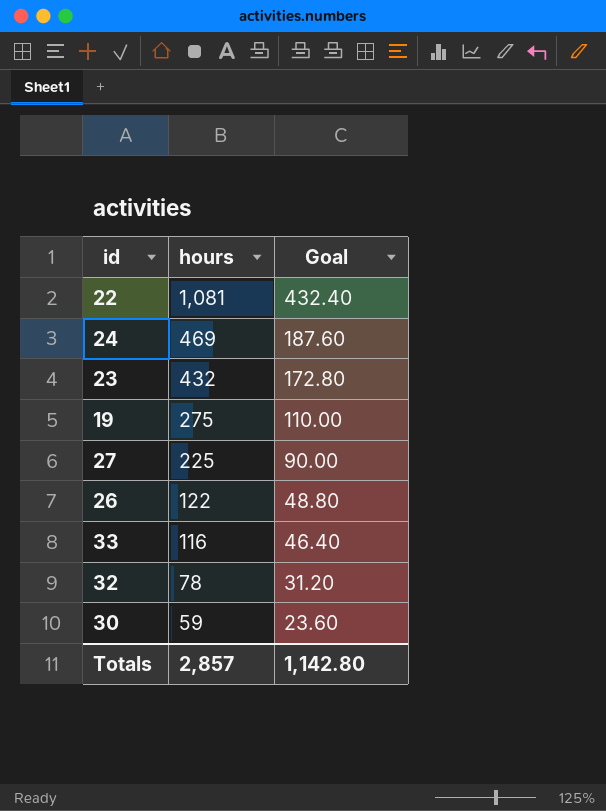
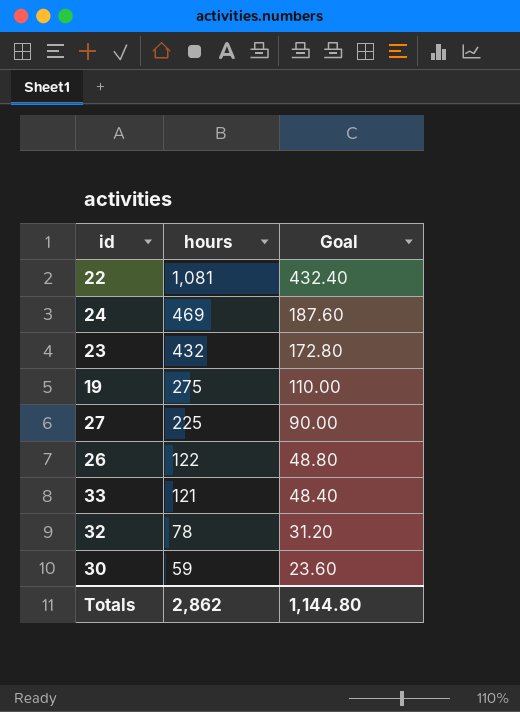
33 | hours: 116 -> 121
33 | Goal: 46.40 -> 48.40
Totals | hours: 2,857 -> 2,862
Totals | Goal: 1,142.80 -> 1,144.80

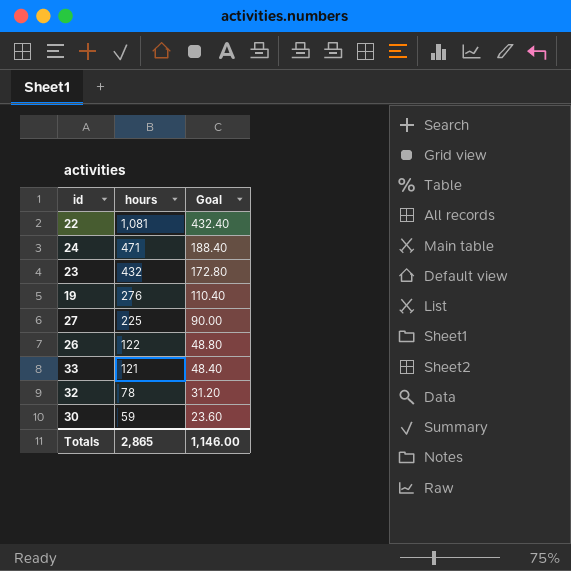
24 | hours: 469 -> 471
24 | Goal: 187.60 -> 188.40
19 | hours: 275 -> 276
19 | Goal: 110.00 -> 110.40
Totals | hours: 2,862 -> 2,865
Totals | Goal: 1,144.80 -> 1,146.00

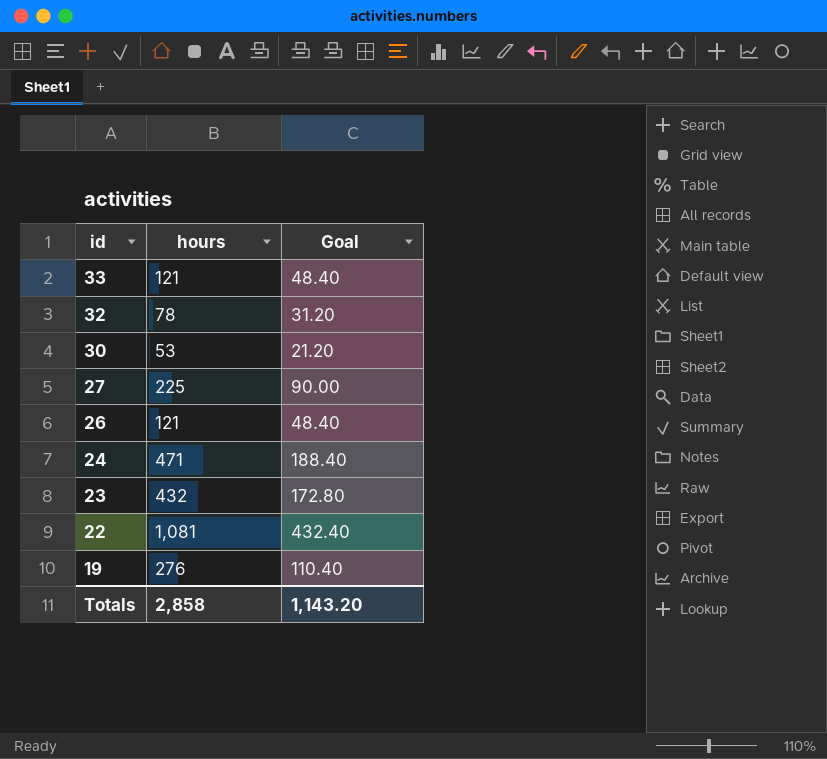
row order: hours descending -> id descending
30 | hours: 59 -> 53
30 | Goal: 23.60 -> 21.20
26 | hours: 122 -> 121
26 | Goal: 48.80 -> 48.40
Totals | hours: 2,865 -> 2,858
Totals | Goal: 1,146.00 -> 1,143.20

